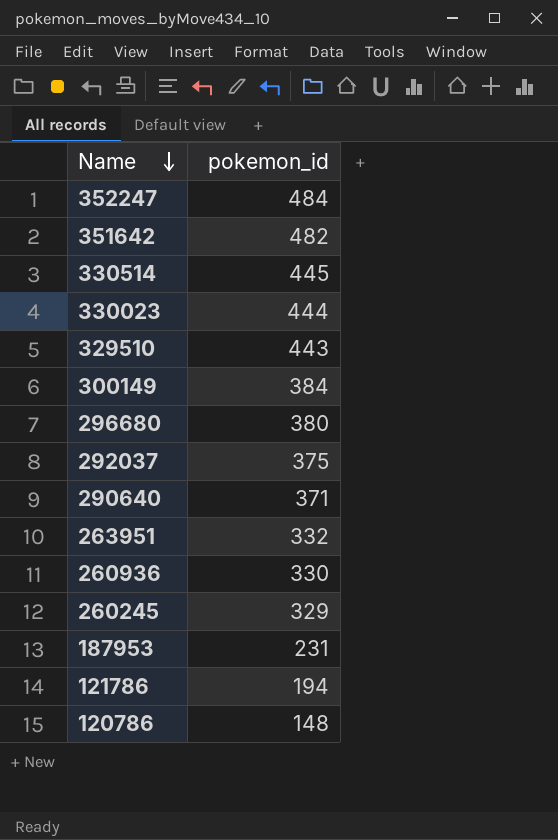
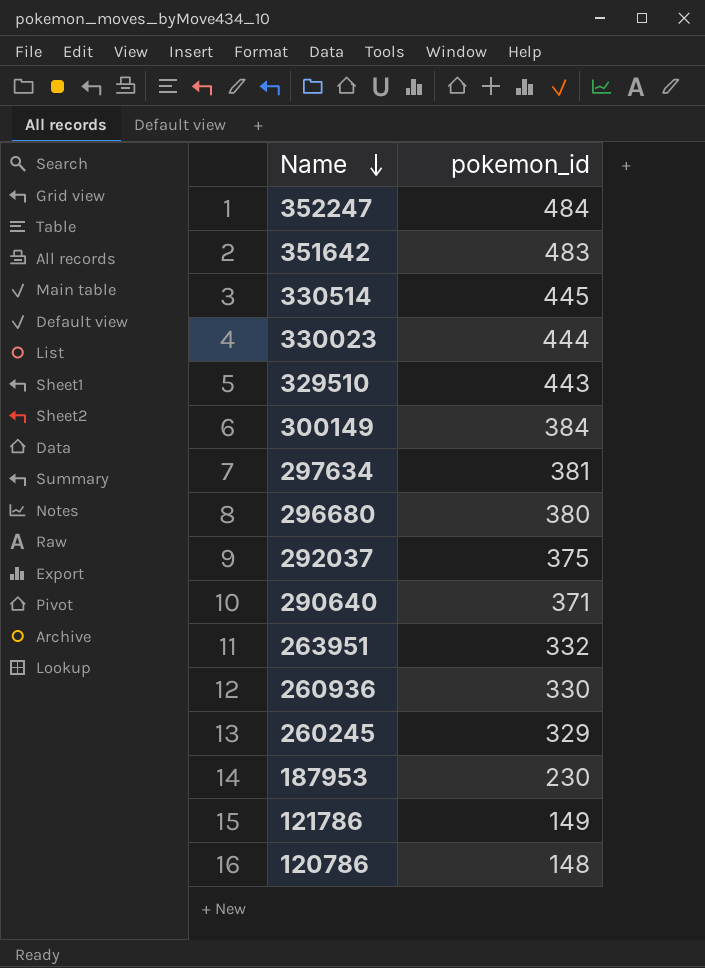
351642 | pokemon_id: 482 -> 483
row 297634: none -> 381
187953 | pokemon_id: 231 -> 230
121786 | pokemon_id: 194 -> 149

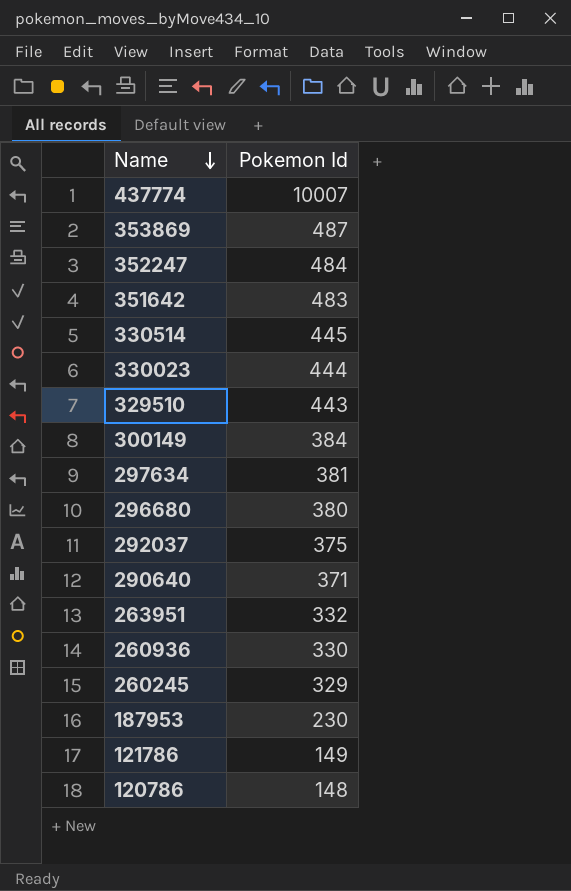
column name: pokemon_id -> Pokemon Id
row 437774: none -> 10007
row 353869: none -> 487

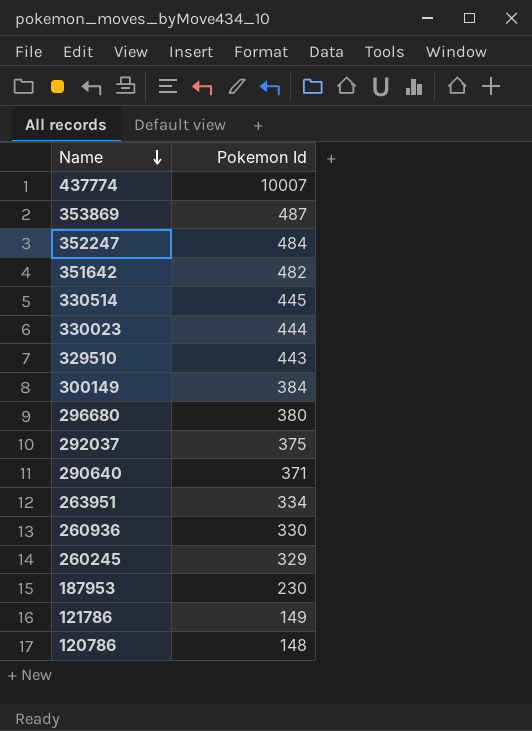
row 297634: 381 -> none
351642 | Pokemon Id: 483 -> 482
263951 | Pokemon Id: 332 -> 334

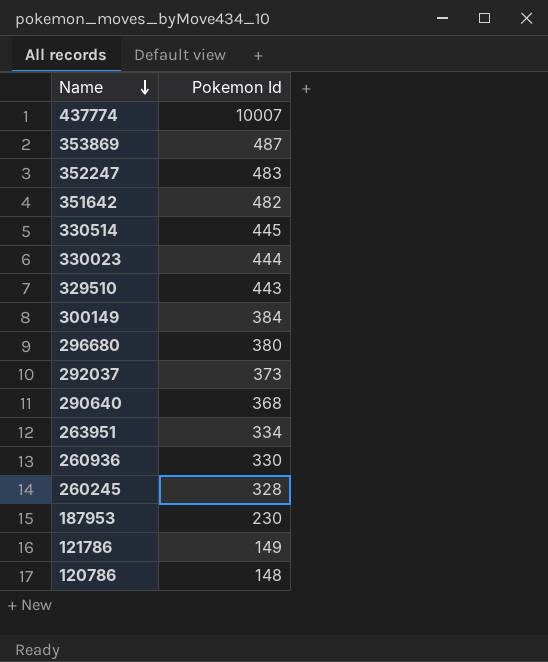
352247 | Pokemon Id: 484 -> 483
292037 | Pokemon Id: 375 -> 373
290640 | Pokemon Id: 371 -> 368
260245 | Pokemon Id: 329 -> 328

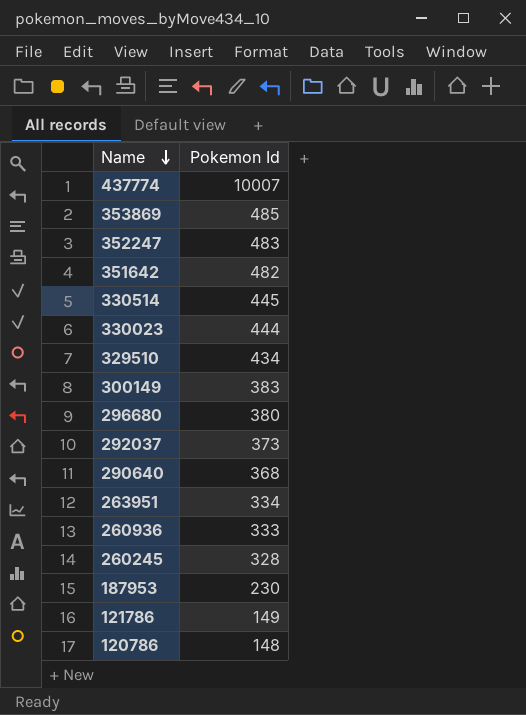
353869 | Pokemon Id: 487 -> 485
329510 | Pokemon Id: 443 -> 434
300149 | Pokemon Id: 384 -> 383
260936 | Pokemon Id: 330 -> 333

